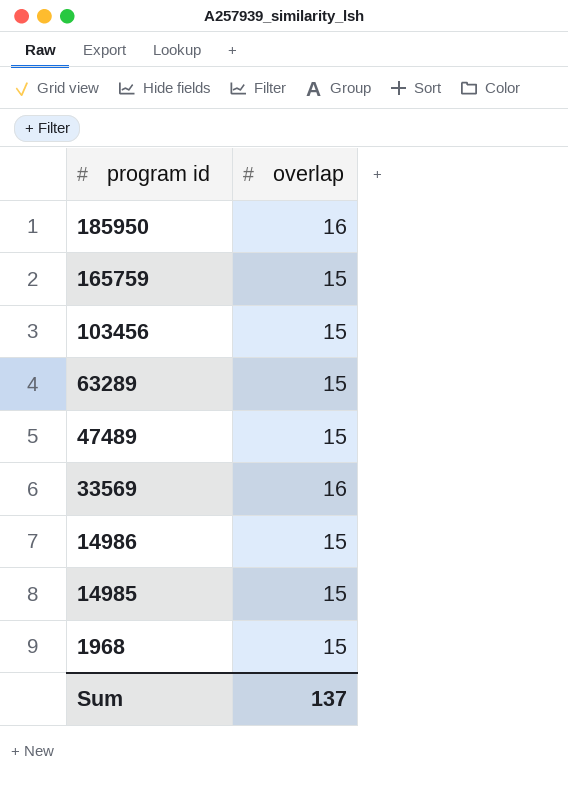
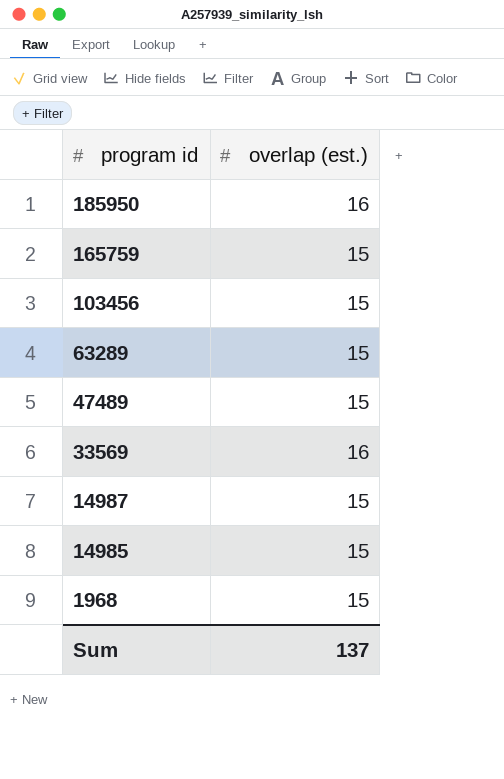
column name: overlap -> overlap (est.)
row 14986: 15 -> none
row 14987: none -> 15

